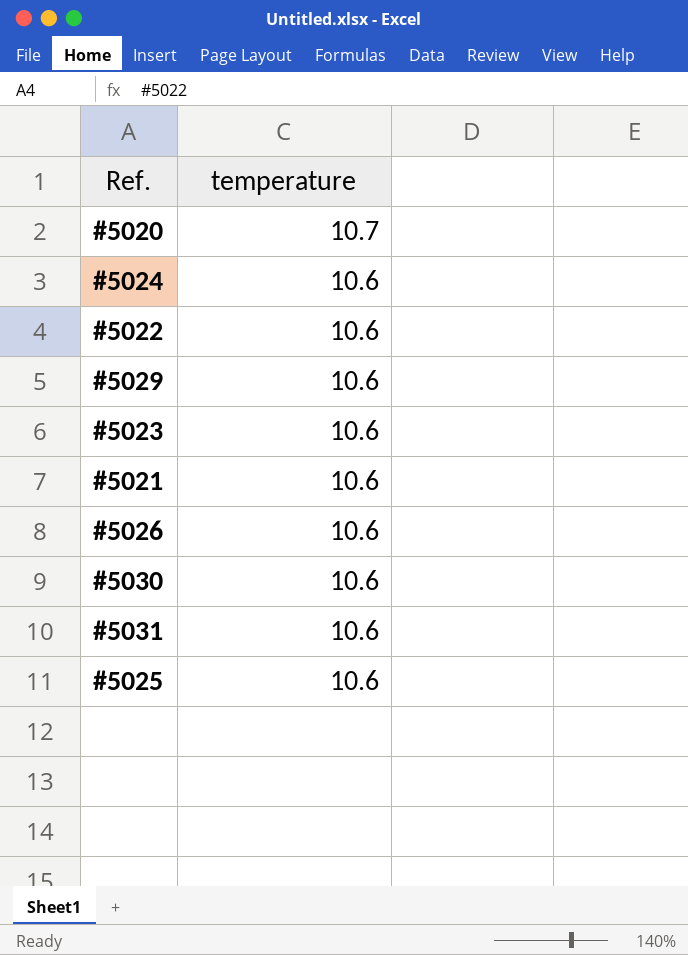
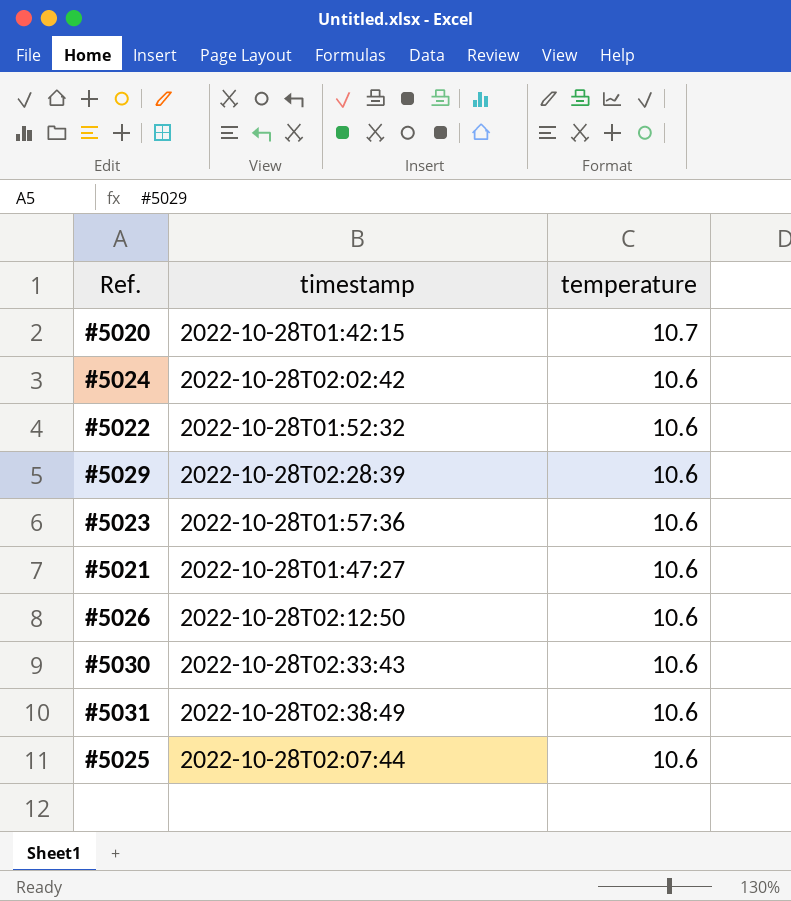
column timestamp | position: none -> 2

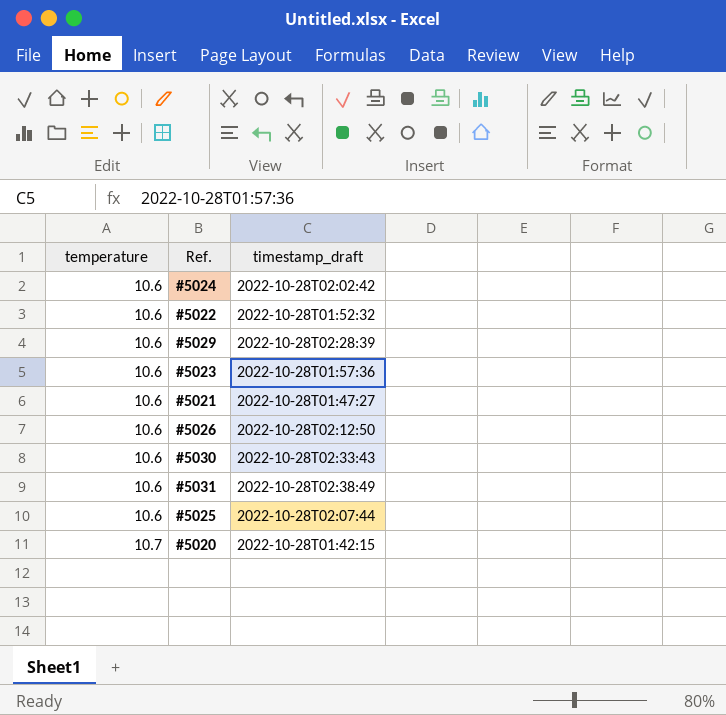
row order: temperature descending -> temperature ascending
column temperature | position: 3 -> 1
column name: timestamp -> timestamp_draft

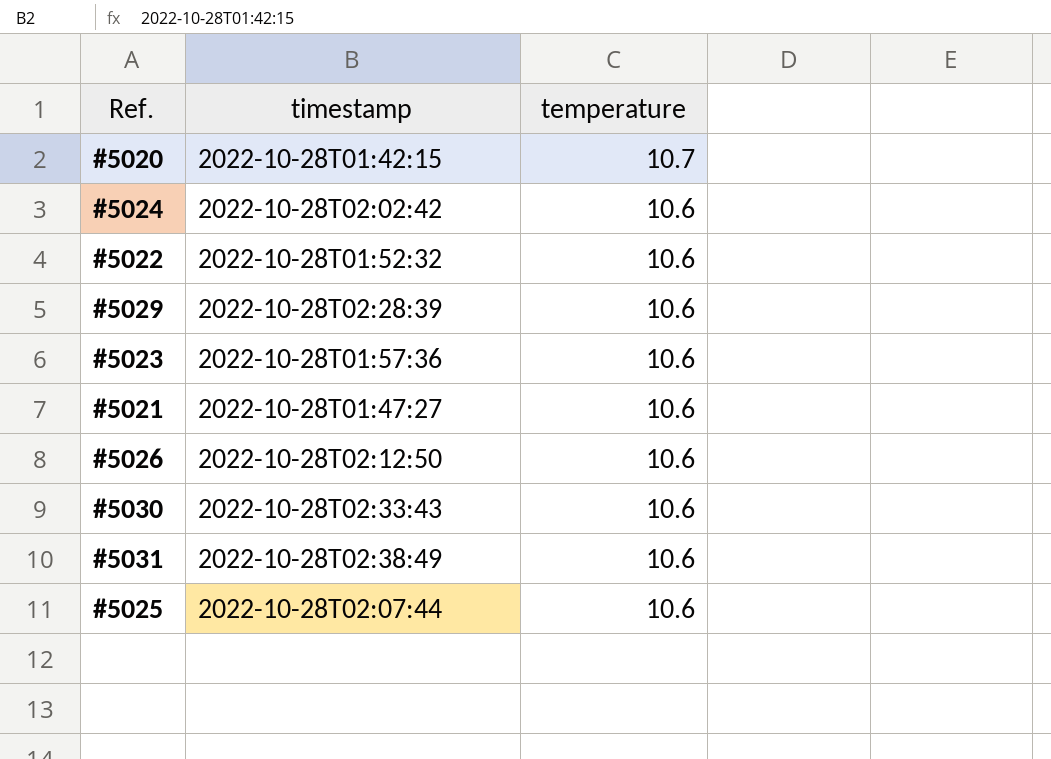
row order: temperature ascending -> temperature descending
column name: timestamp_draft -> timestamp
column temperature | position: 1 -> 3

